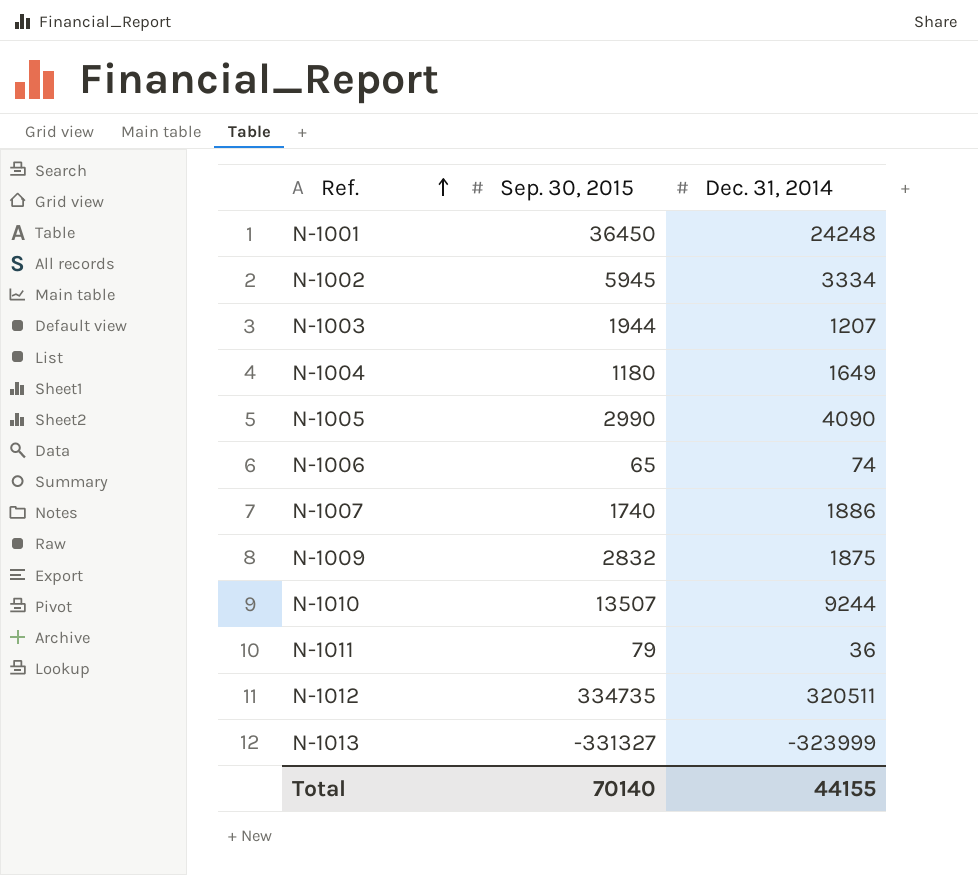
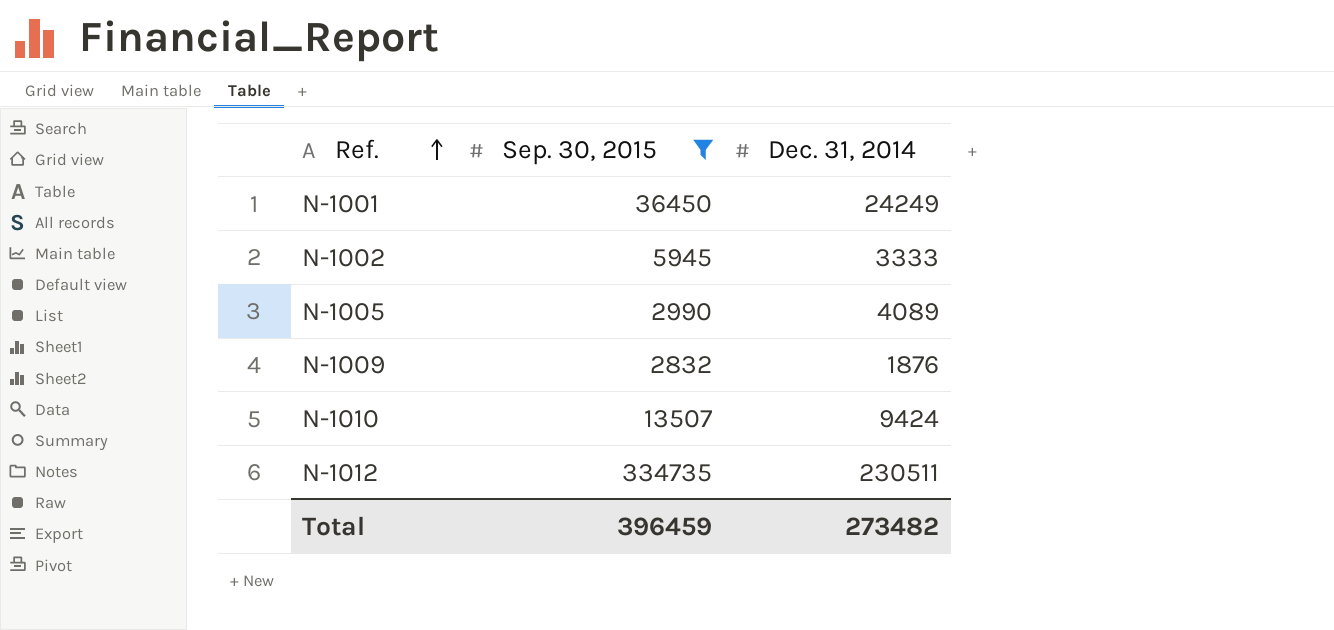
filter: none -> Sep. 30, 2015 >= 2832
N-1001 | Dec. 31, 2014: 24248 -> 24249
N-1002 | Dec. 31, 2014: 3334 -> 3333
N-1005 | Dec. 31, 2014: 4090 -> 4089
N-1009 | Dec. 31, 2014: 1875 -> 1876
N-1010 | Dec. 31, 2014: 9244 -> 9424
N-1012 | Dec. 31, 2014: 320511 -> 230511
Total | Sep. 30, 2015: 70140 -> 396459
Total | Dec. 31, 2014: 44155 -> 273482

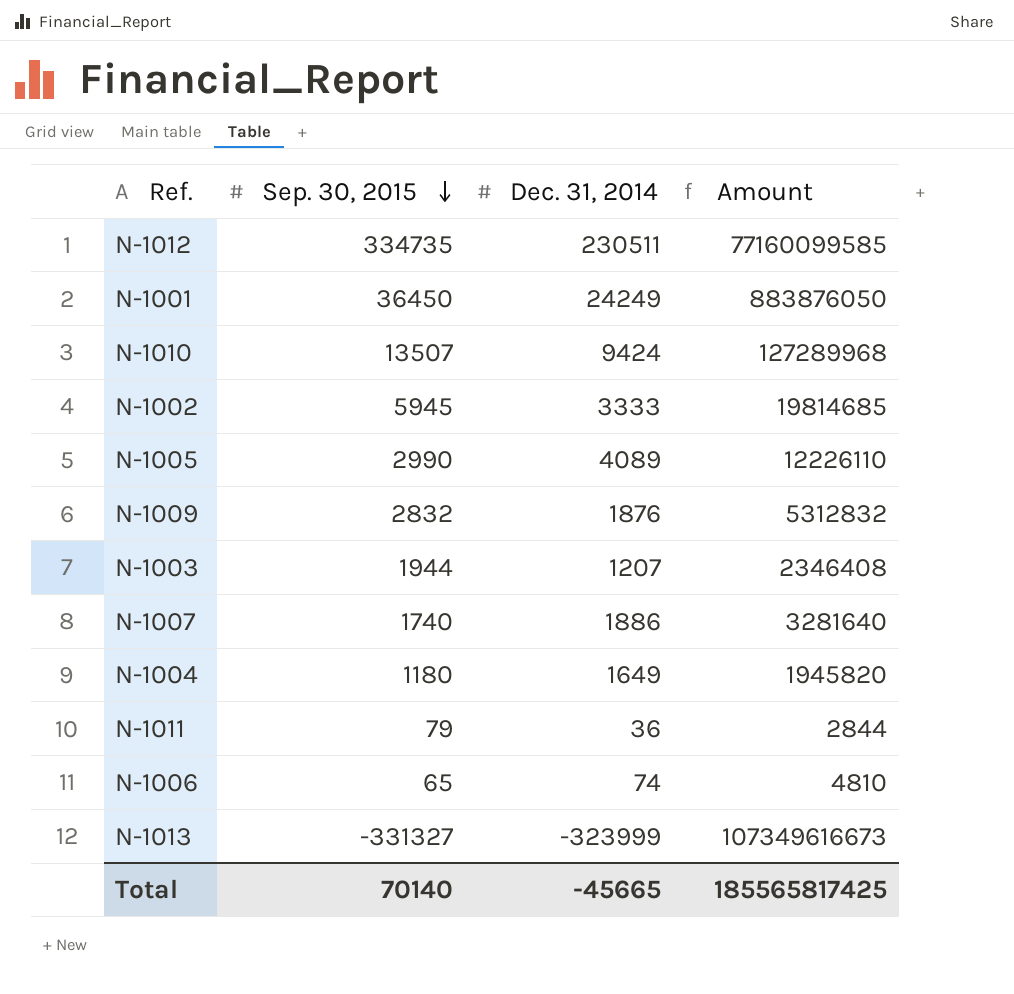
filter: Sep. 30, 2015 >= 2832 -> none
row order: Ref. ascending -> Sep. 30, 2015 descending
column Amount | formula: none -> [Sep. 30, 2015] * [Dec. 31, 2014]
Total | Sep. 30, 2015: 396459 -> 70140
Total | Dec. 31, 2014: 273482 -> -45665

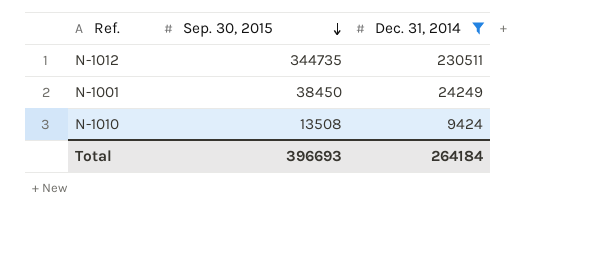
filter: none -> Dec. 31, 2014 >= 9424
column Amount | formula: [Sep. 30, 2015] * [Dec. 31, 2014] -> none
N-1012 | Sep. 30, 2015: 334735 -> 344735
N-1001 | Sep. 30, 2015: 36450 -> 38450
N-1010 | Sep. 30, 2015: 13507 -> 13508
Total | Sep. 30, 2015: 70140 -> 396693
Total | Dec. 31, 2014: -45665 -> 264184

